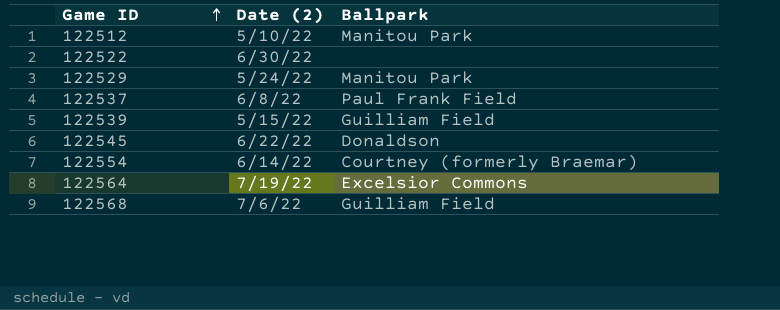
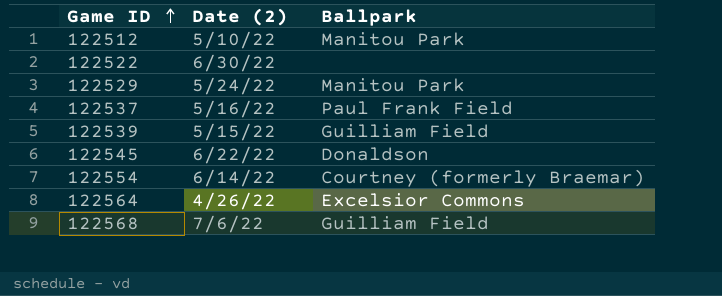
122537 | Date (2): 6/8/22 -> 5/16/22
122564 | Date (2): 7/19/22 -> 4/26/22

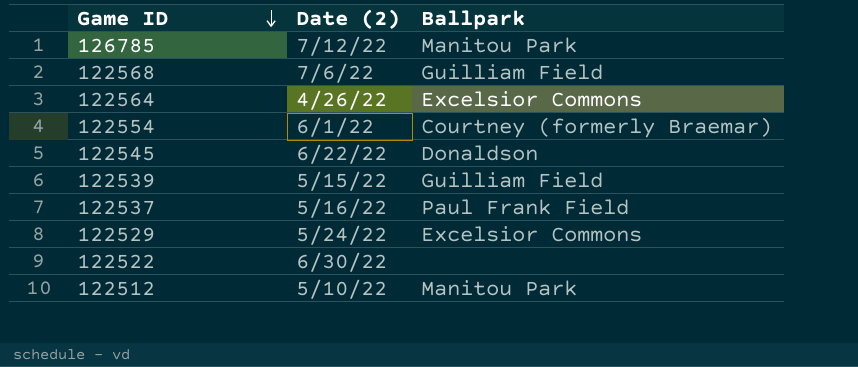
row order: Game ID ascending -> Game ID descending
row 126785: none -> 7/12/22 | Manitou Park
122554 | Date (2): 6/14/22 -> 6/1/22
122529 | Ballpark: Manitou Park -> Excelsior Commons

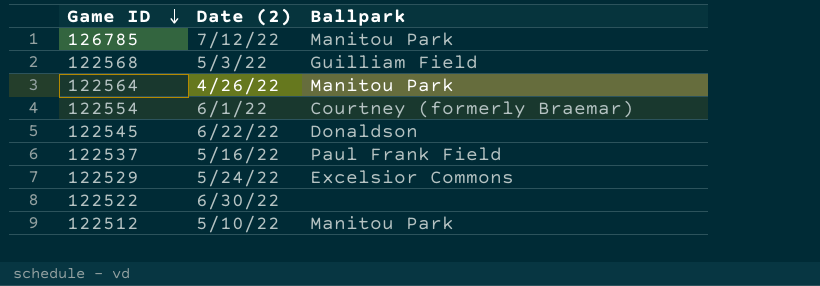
row 122539: 5/15/22 | Guilliam Field -> none
122568 | Date (2): 7/6/22 -> 5/3/22
122564 | Ballpark: Excelsior Commons -> Manitou Park

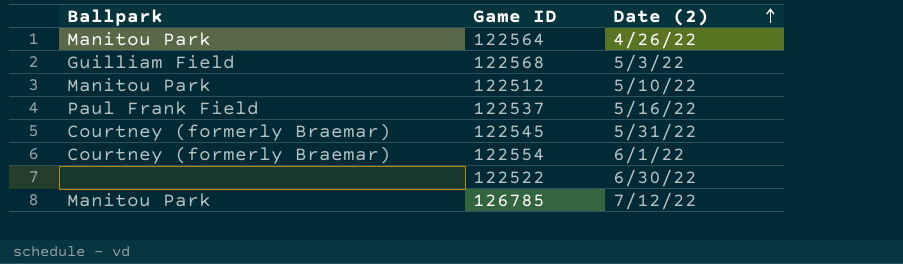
row order: Game ID descending -> Date (2) ascending
column Ballpark | position: 3 -> 1
row 122529: 5/24/22 | Excelsior Commons -> none
122545 | Ballpark: Donaldson -> Courtney (formerly Braemar)
122545 | Date (2): 6/22/22 -> 5/31/22

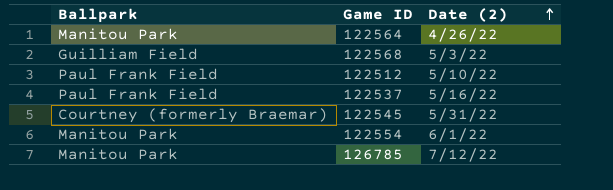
row 122522: none | 6/30/22 -> none
122512 | Ballpark: Manitou Park -> Paul Frank Field
122554 | Ballpark: Courtney (formerly Braemar) -> Manitou Park

